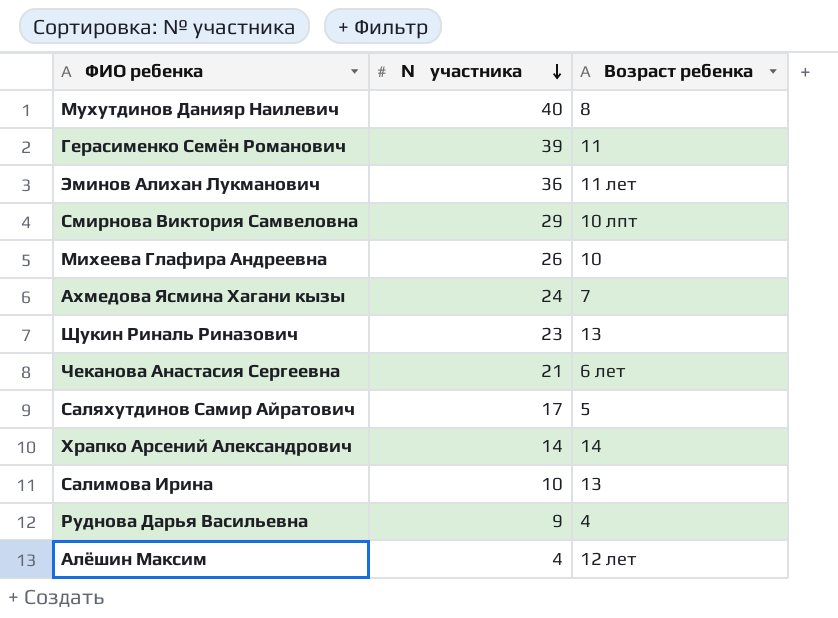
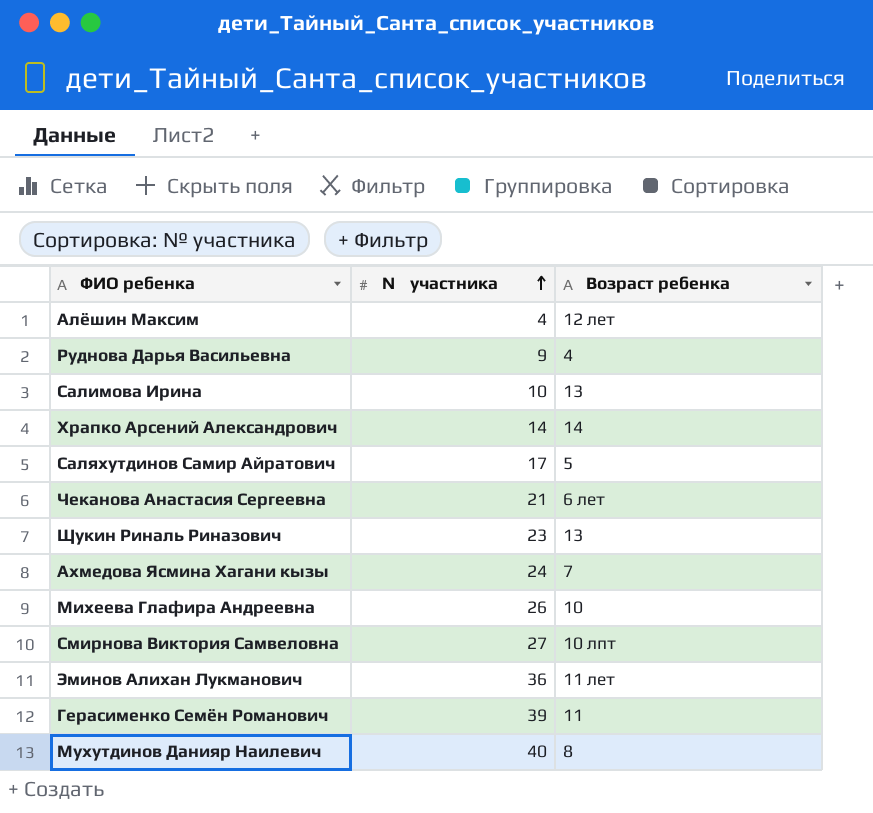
row order: № участника descending -> № участника ascending
Смирнова Виктория Самвеловна | № участника: 29 -> 27

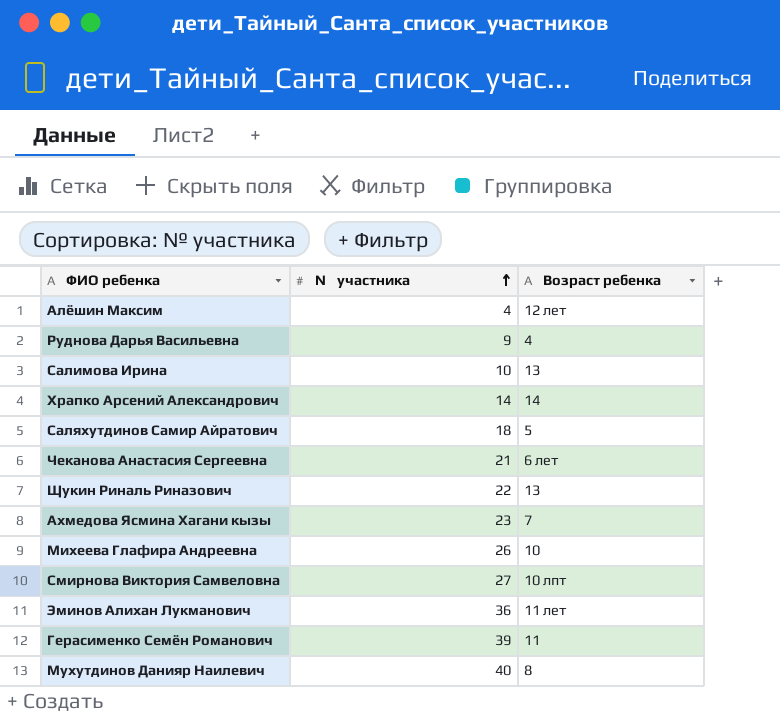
Саляхутдинов Самир Айратович | № участника: 17 -> 18
Щукин Риналь Риназович | № участника: 23 -> 22
Ахмедова Ясмина Хагани кызы | № участника: 24 -> 23

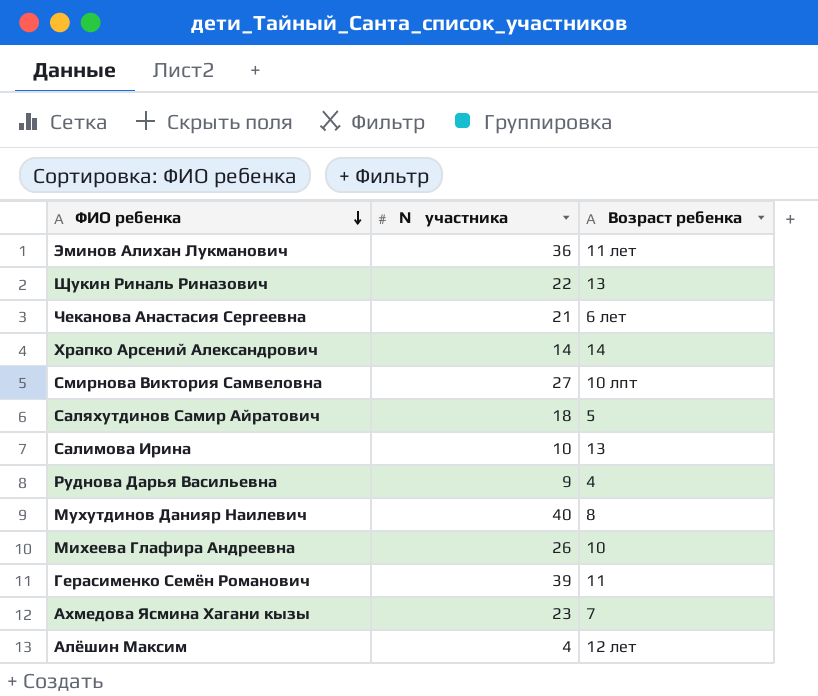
row order: № участника ascending -> ФИО ребенка descending

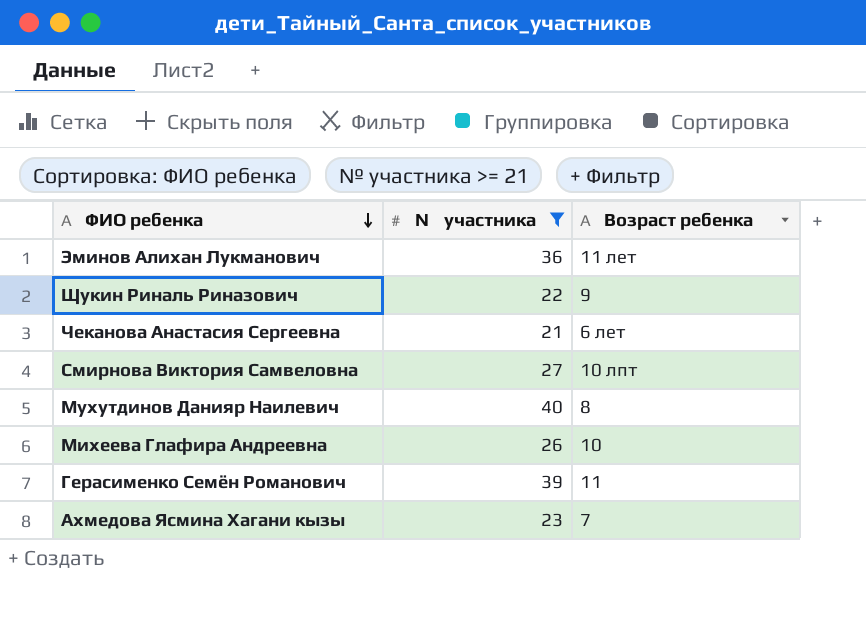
filter: none -> № участника >= 21
Щукин Риналь Риназович | Возраст ребенка: 13 -> 9

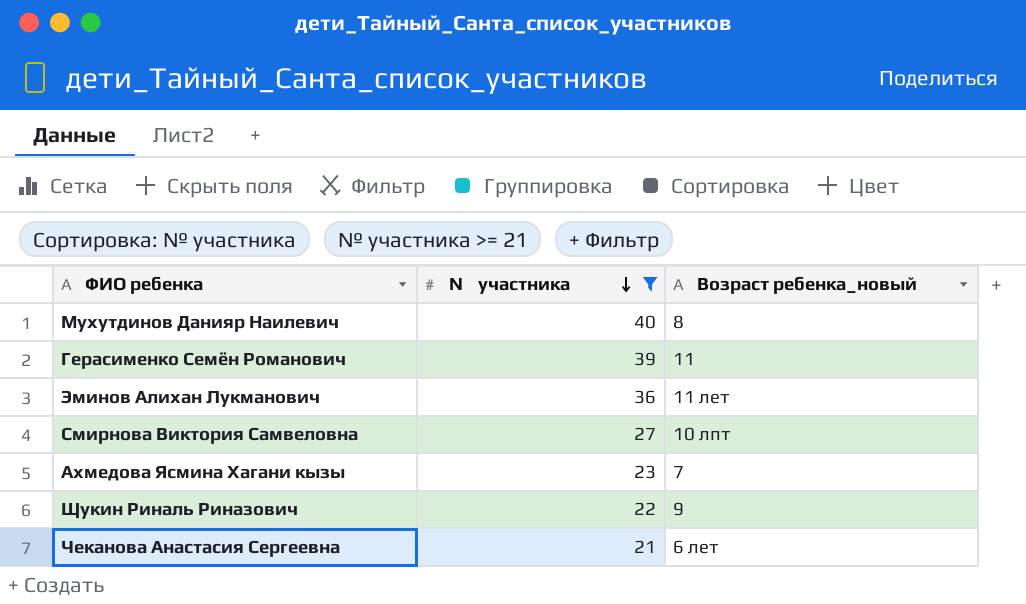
row order: ФИО ребенка descending -> № участника descending
column name: Возраст ребенка -> Возраст ребенка_новый
row Михеева Глафира Андреевна: 26 | 10 -> none

